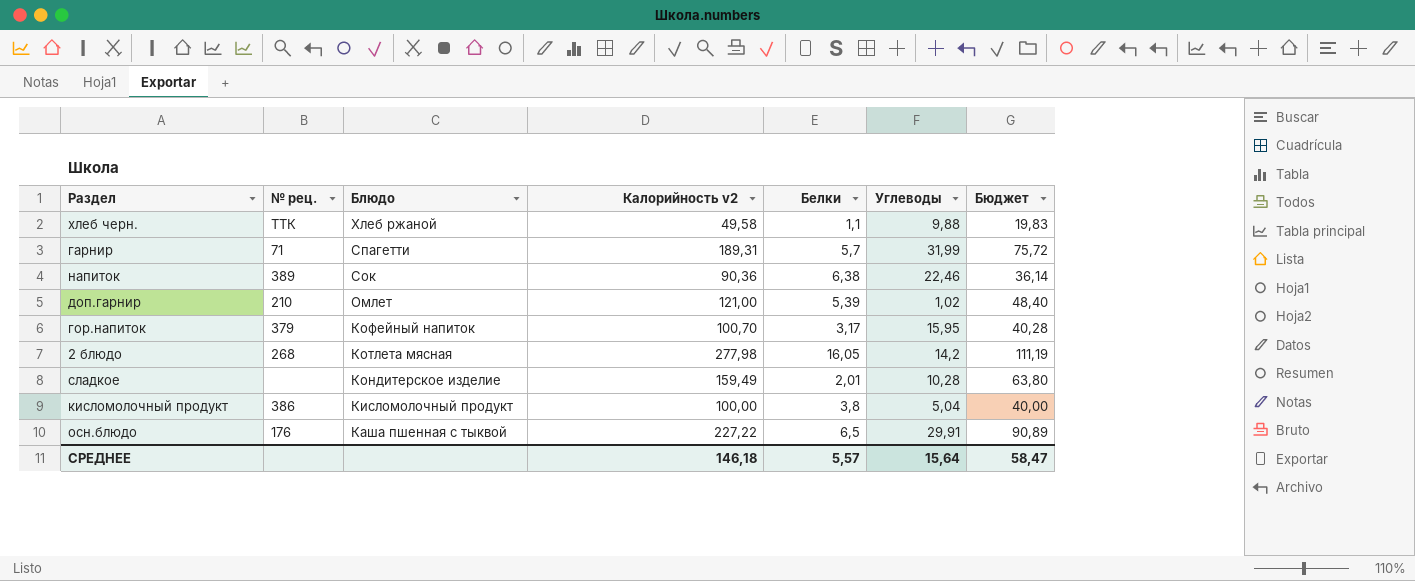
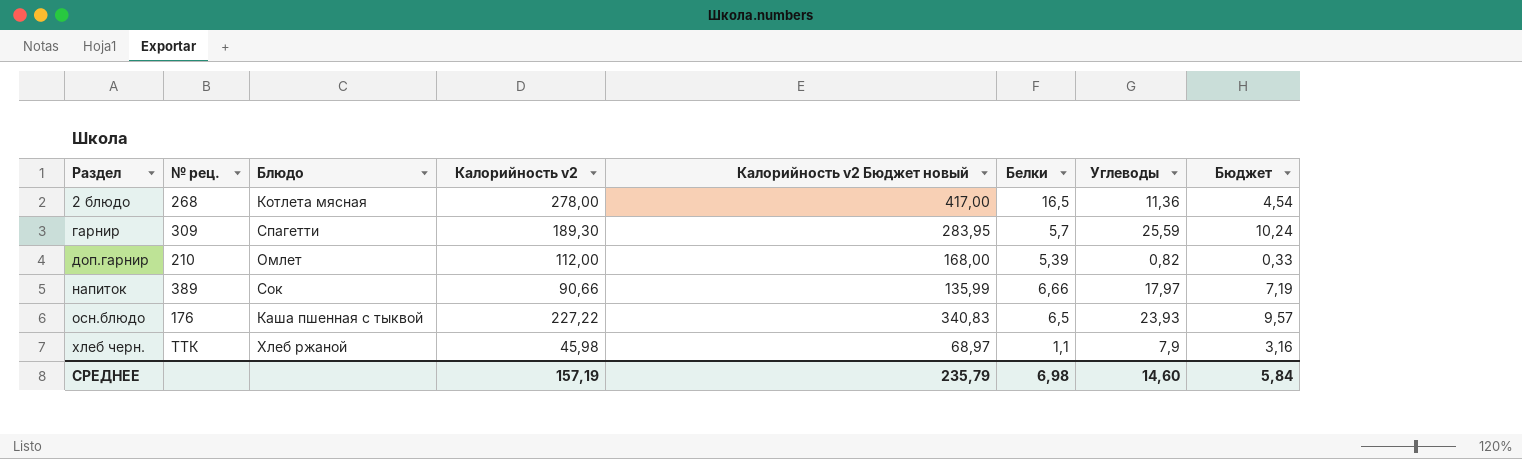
row order: Блюдо descending -> Раздел ascending
column Калорийность v2 Бюджет новый | formula: none -> [Калорийность v2] * 1,5
column Бюджет | formula: [Калорийность v2] * 0,4 -> [Углеводы] * 0,4
row гор.напиток: 379 | Кофейный напиток | 100,70 | 3,17 | 15,95 | 40,28 -> none
row сладкое: none | Кондитерское изделие | 159,49 | 2,01 | 10,28 | 63,80 -> none
row кисломолочный продукт: 386 | Кисломолочный продукт | 100,00 | 3,8 | 5,04 | 40,00 -> none
2 блюдо | Калорийность v2: 277,98 -> 278,00
2 блюдо | Белки: 16,05 -> 16,5
2 блюдо | Углеводы: 14,2 -> 11,36
гарнир | № рец.: 71 -> 309
гарнир | Калорийность v2: 189,31 -> 189,30
гарнир | Углеводы: 31,99 -> 25,59
доп.гарнир | Калорийность v2: 121,00 -> 112,00
доп.гарнир | Углеводы: 1,02 -> 0,82
напиток | Калорийность v2: 90,36 -> 90,66
напиток | Белки: 6,38 -> 6,66
напиток | Углеводы: 22,46 -> 17,97
осн.блюдо | Углеводы: 29,91 -> 23,93
хлеб черн. | Калорийность v2: 49,58 -> 45,98
хлеб черн. | Углеводы: 9,88 -> 7,9
СРЕДНЕЕ | Калорийность v2: 146,18 -> 157,19
СРЕДНЕЕ | Белки: 5,57 -> 6,98
СРЕДНЕЕ | Углеводы: 15,64 -> 14,60
СРЕДНЕЕ | Бюджет: 58,47 -> 5,84

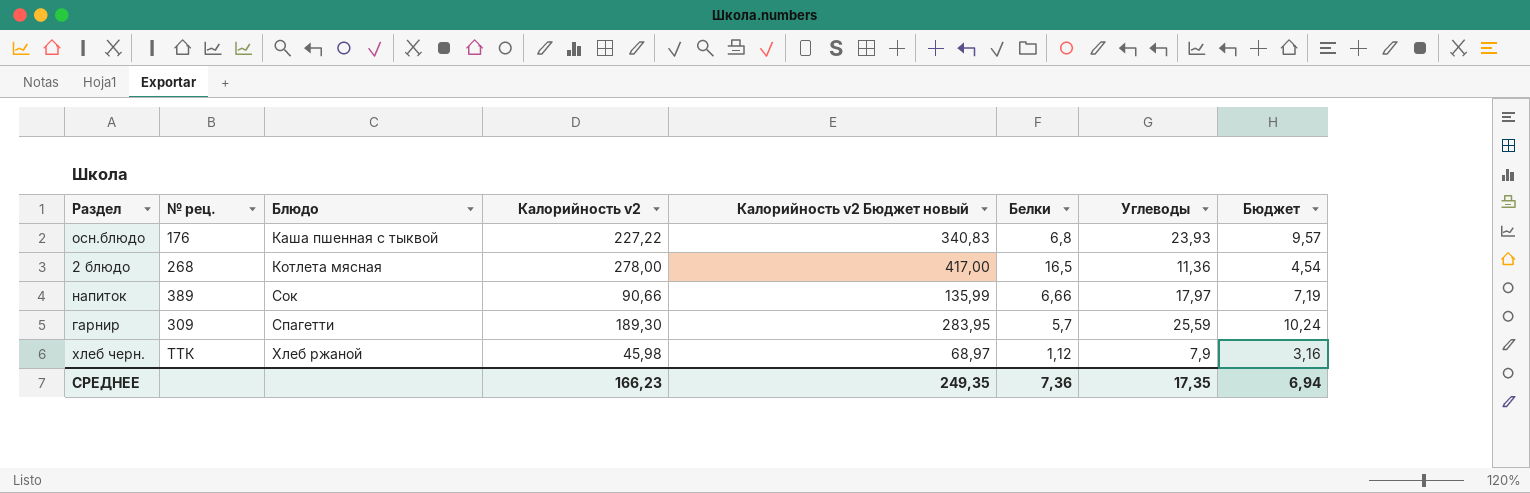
row order: Раздел ascending -> Блюдо ascending
row доп.гарнир: 210 | Омлет | 112,00 | 168,00 | 5,39 | 0,82 | 0,33 -> none
осн.блюдо | Белки: 6,5 -> 6,8
хлеб черн. | Белки: 1,1 -> 1,12
СРЕДНЕЕ | Калорийность v2: 157,19 -> 166,23
СРЕДНЕЕ | Калорийность v2 Бюджет новый: 235,79 -> 249,35
СРЕДНЕЕ | Белки: 6,98 -> 7,36
СРЕДНЕЕ | Углеводы: 14,60 -> 17,35
СРЕДНЕЕ | Бюджет: 5,84 -> 6,94

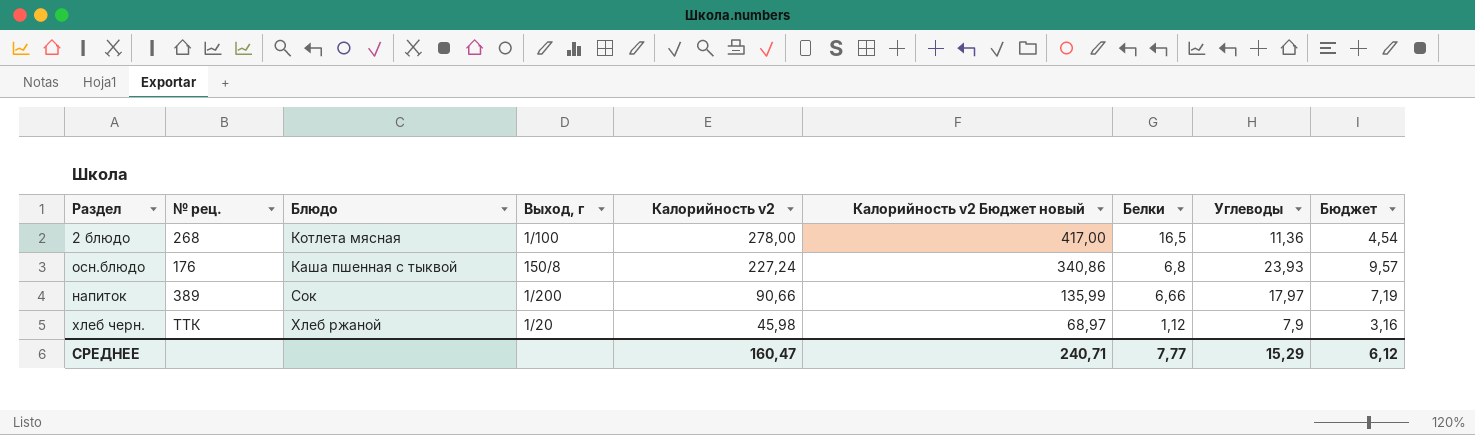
row order: Блюдо ascending -> Калорийность v2 descending
column Выход, г | position: none -> 4
row гарнир: 309 | Спагетти | 189,30 | 283,95 | 5,7 | 25,59 | 10,24 -> none
осн.блюдо | Калорийность v2: 227,22 -> 227,24
осн.блюдо | Калорийность v2 Бюджет новый: 340,83 -> 340,86
СРЕДНЕЕ | Калорийность v2: 166,23 -> 160,47
СРЕДНЕЕ | Калорийность v2 Бюджет новый: 249,35 -> 240,71
СРЕДНЕЕ | Белки: 7,36 -> 7,77
СРЕДНЕЕ | Углеводы: 17,35 -> 15,29
СРЕДНЕЕ | Бюджет: 6,94 -> 6,12

